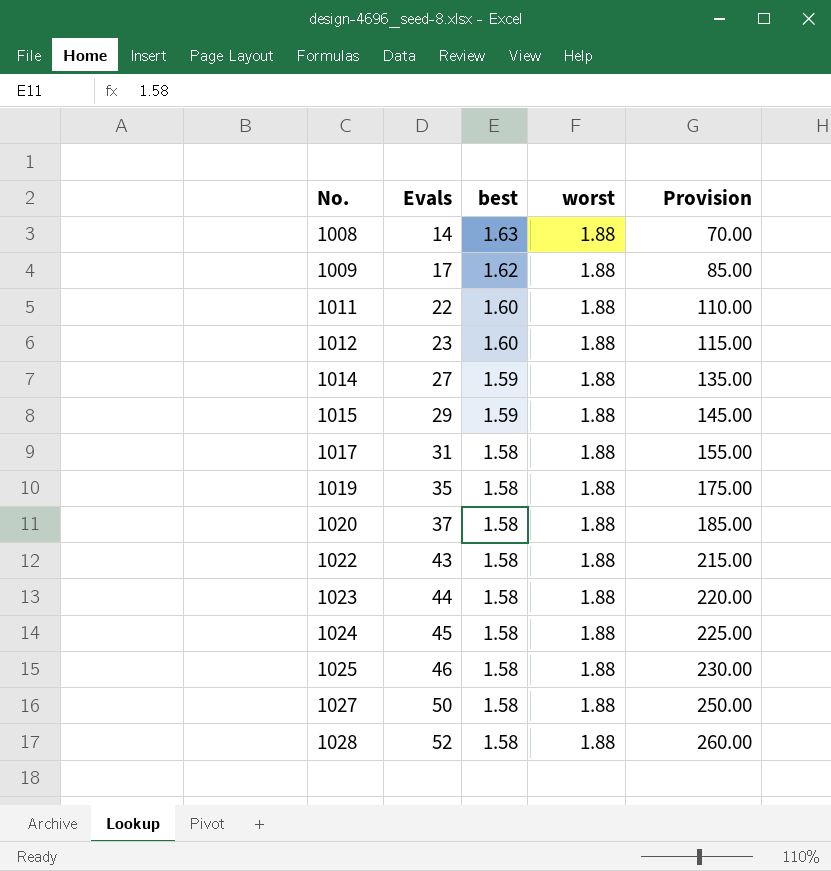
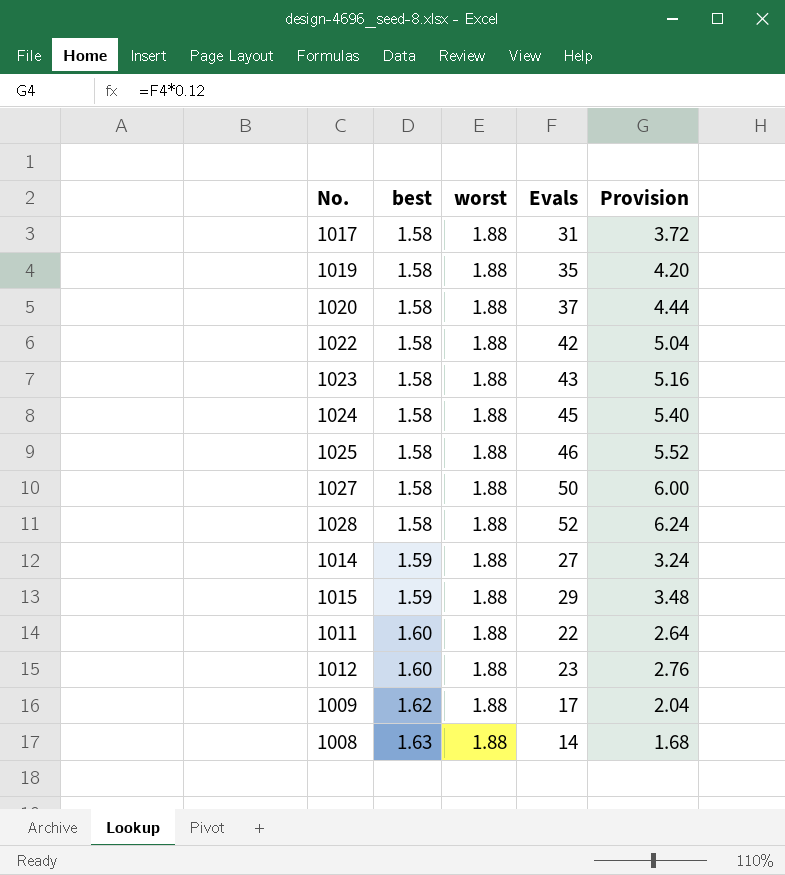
row order: No. ascending -> best ascending
column Evals | position: 2 -> 4
column Provision | formula: [Evals] * 5 -> [Evals] * 0.12
1022 | Evals: 43 -> 42
1023 | Evals: 44 -> 43

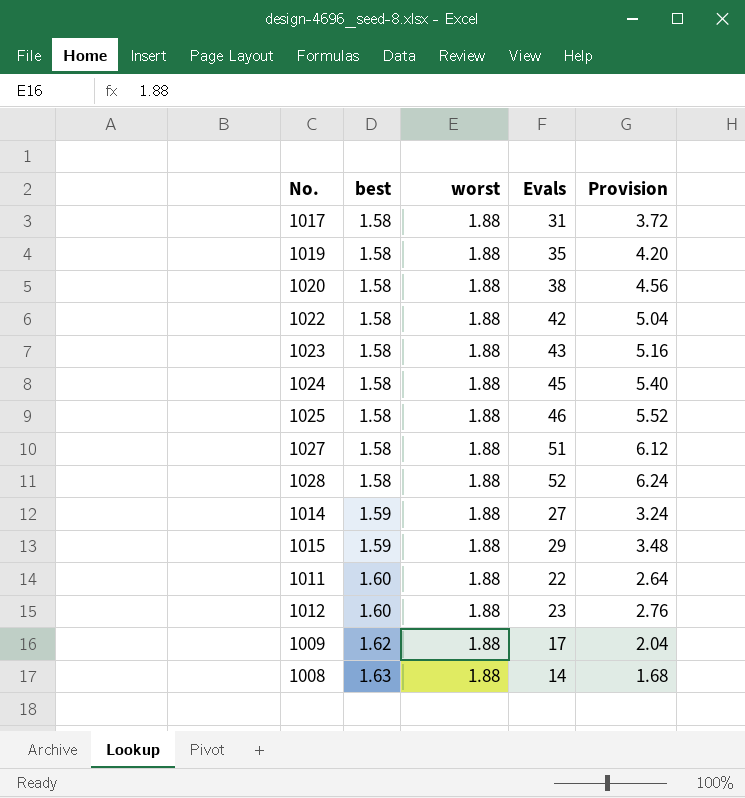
1020 | Evals: 37 -> 38
1020 | Provision: 4.44 -> 4.56
1027 | Evals: 50 -> 51
1027 | Provision: 6.00 -> 6.12

